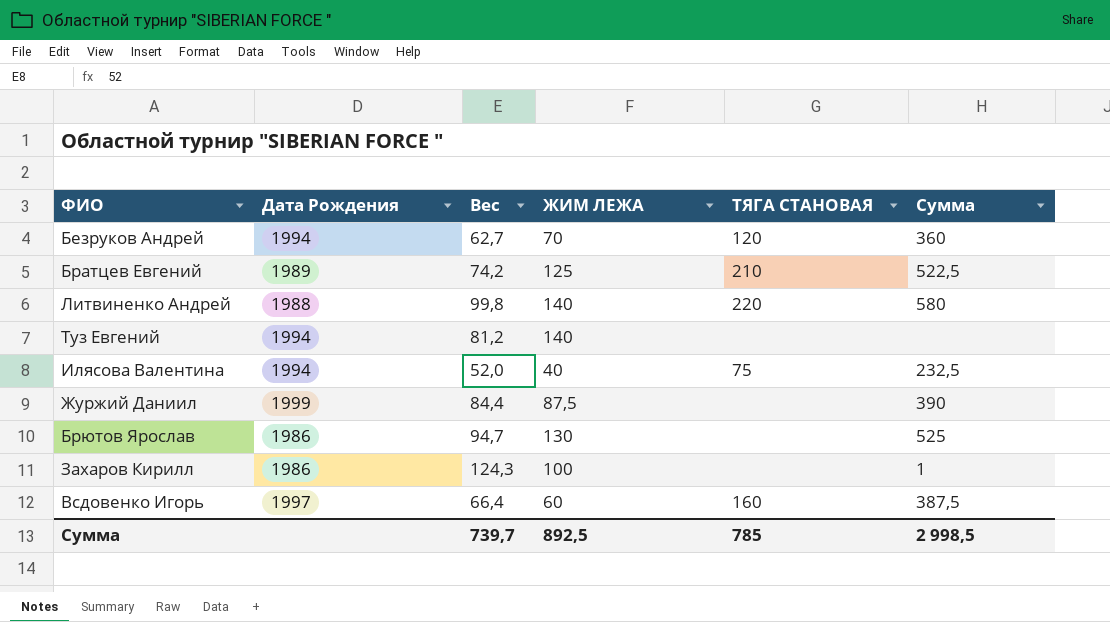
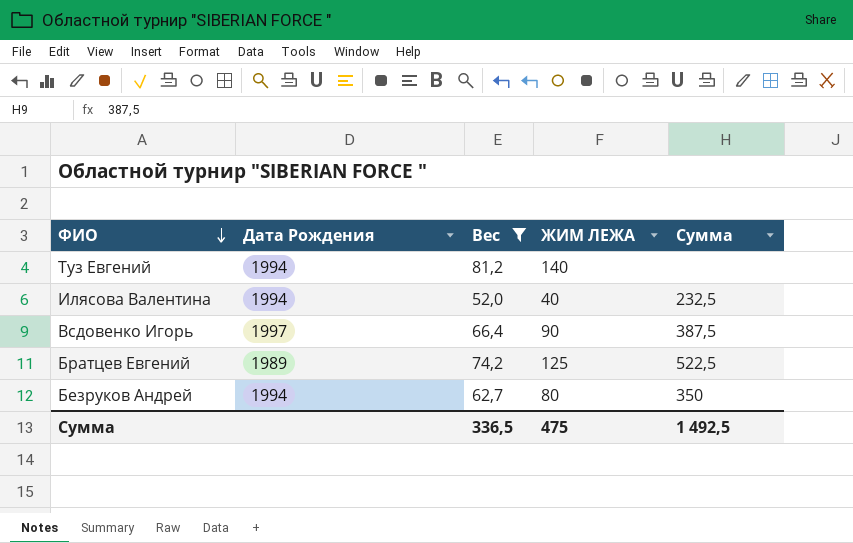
filter: none -> Вес <= 81,2
row order: none -> ФИО descending
column ТЯГА СТАНОВАЯ | position: 5 -> none
Всдовенко Игорь | ЖИМ ЛЕЖА: 60 -> 90
Безруков Андрей | ЖИМ ЛЕЖА: 70 -> 80
Безруков Андрей | Сумма: 360 -> 350
Сумма | Вес: 739,7 -> 336,5
Сумма | ЖИМ ЛЕЖА: 892,5 -> 475
Сумма | Сумма: 2 998,5 -> 1 492,5

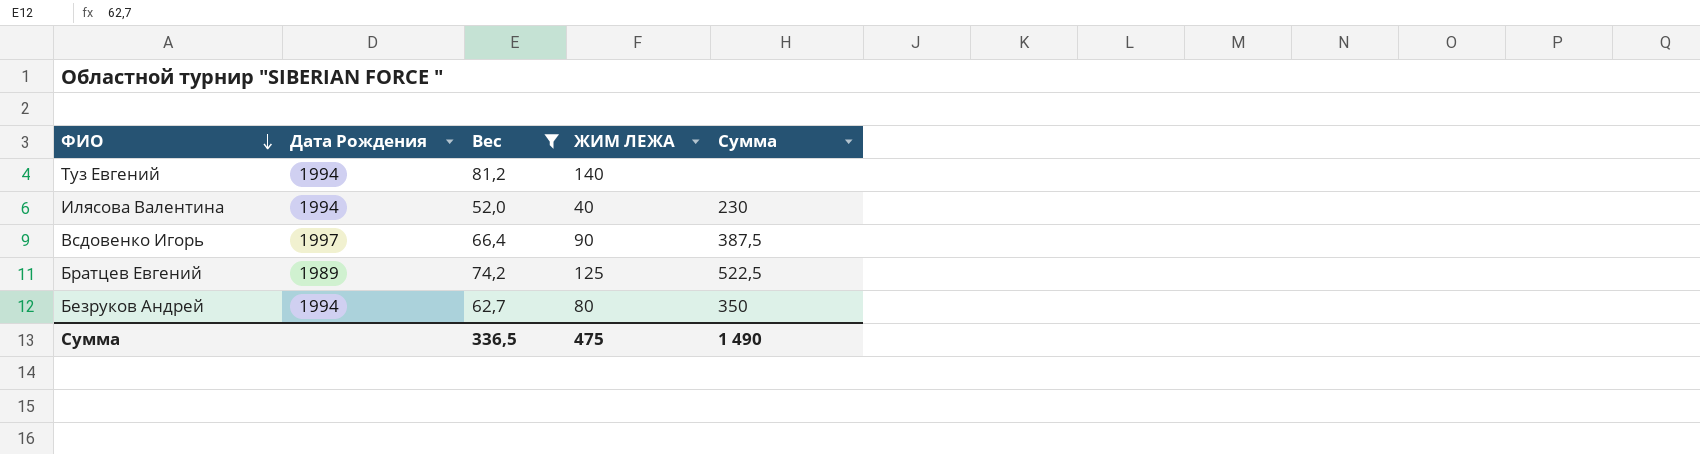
Илясова Валентина | Сумма: 232,5 -> 230
Сумма | Сумма: 1 492,5 -> 1 490

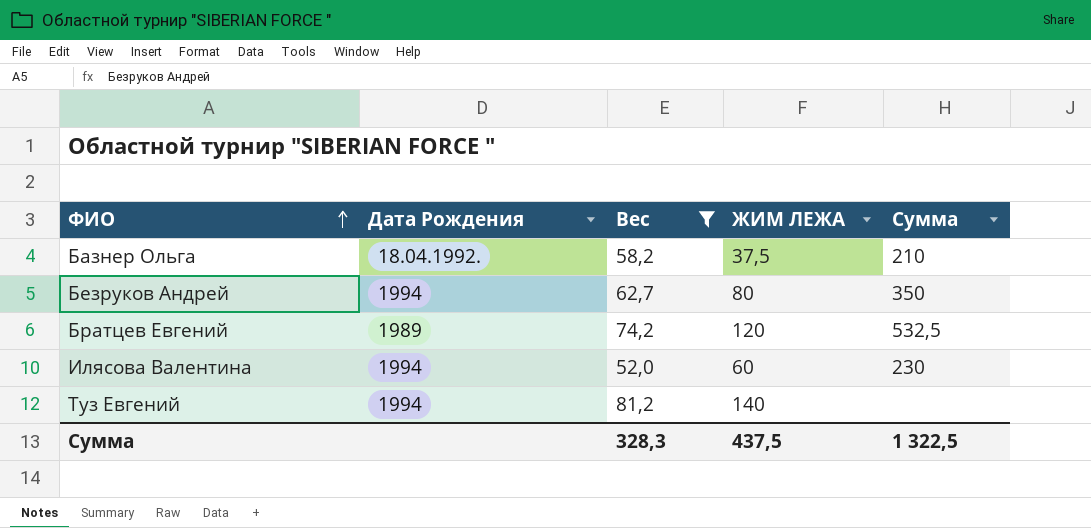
row order: ФИО descending -> ФИО ascending
row Всдовенко Игорь: 1997 | 66,4 | 90 | 387,5 -> none
row Базнер Ольга: none -> 18.04.1992. | 58,2 | 37,5 | 210
Братцев Евгений | ЖИМ ЛЕЖА: 125 -> 120
Братцев Евгений | Сумма: 522,5 -> 532,5
Илясова Валентина | ЖИМ ЛЕЖА: 40 -> 60
Сумма | Вес: 336,5 -> 328,3
Сумма | ЖИМ ЛЕЖА: 475 -> 437,5
Сумма | Сумма: 1 490 -> 1 322,5

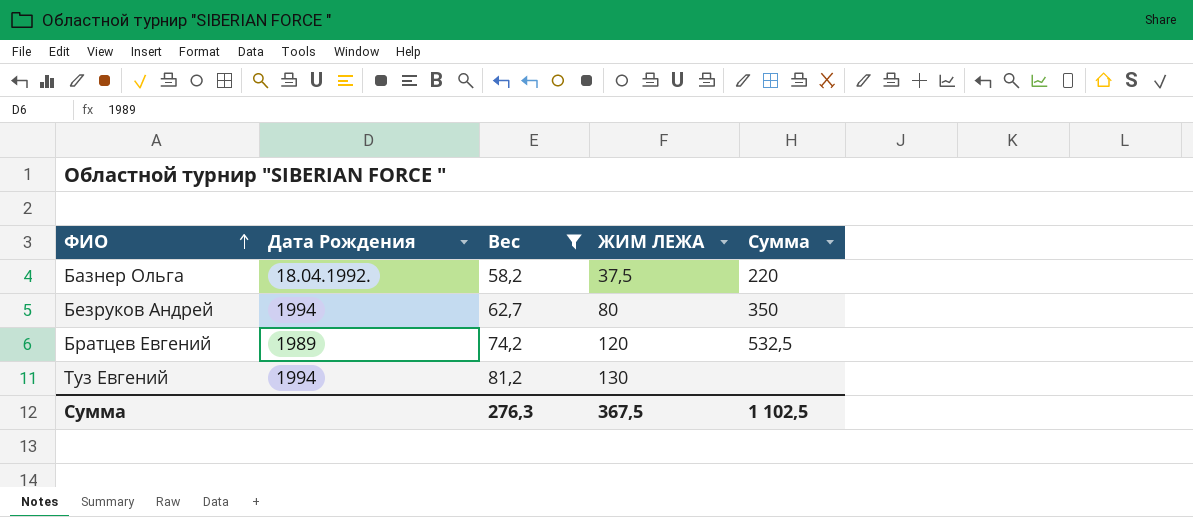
row Илясова Валентина: 1994 | 52,0 | 60 | 230 -> none
Базнер Ольга | Сумма: 210 -> 220
Туз Евгений | ЖИМ ЛЕЖА: 140 -> 130
Сумма | Вес: 328,3 -> 276,3
Сумма | ЖИМ ЛЕЖА: 437,5 -> 367,5
Сумма | Сумма: 1 322,5 -> 1 102,5

